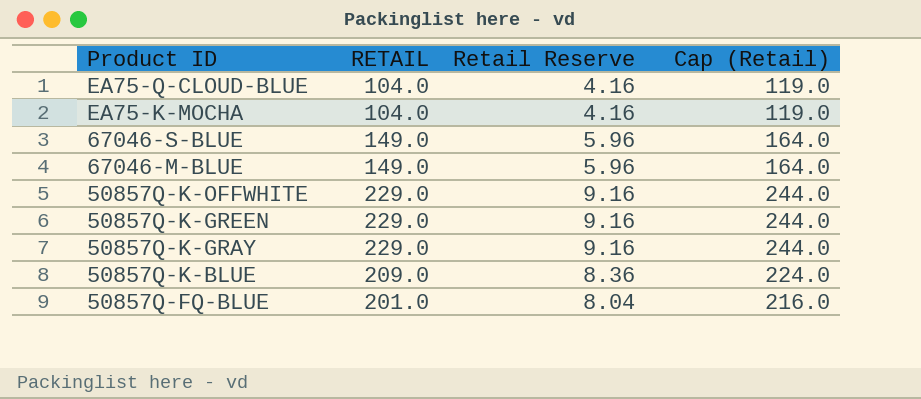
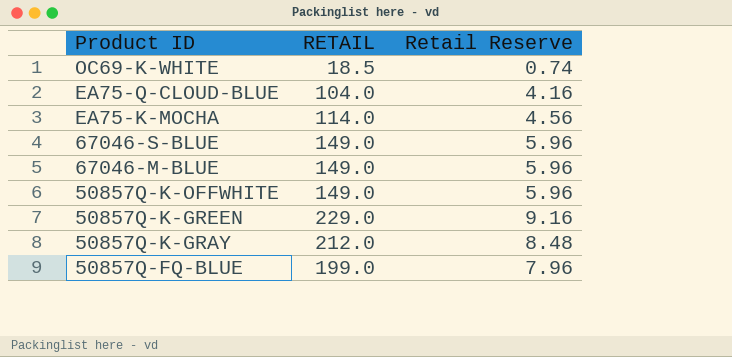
column Cap (Retail) | formula: [RETAIL] + 15 -> none
row 50857Q-K-BLUE: 209.0 | 8.36 | 224.0 -> none
row OC69-K-WHITE: none -> 18.5 | 0.74
EA75-K-MOCHA | RETAIL: 104.0 -> 114.0
EA75-K-MOCHA | Retail Reserve: 4.16 -> 4.56
50857Q-K-OFFWHITE | RETAIL: 229.0 -> 149.0
50857Q-K-OFFWHITE | Retail Reserve: 9.16 -> 5.96
50857Q-K-GRAY | RETAIL: 229.0 -> 212.0
50857Q-K-GRAY | Retail Reserve: 9.16 -> 8.48
50857Q-FQ-BLUE | RETAIL: 201.0 -> 199.0
50857Q-FQ-BLUE | Retail Reserve: 8.04 -> 7.96

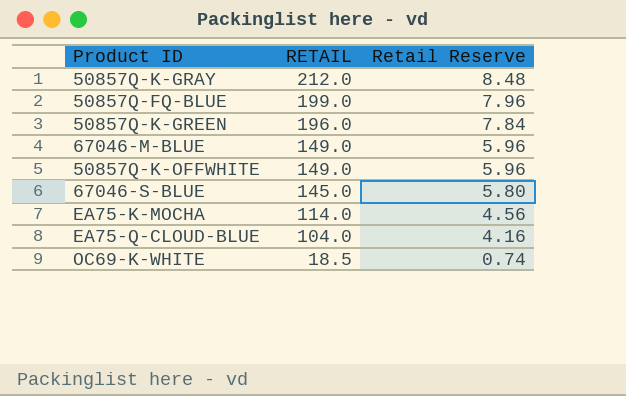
row order: Product ID descending -> RETAIL descending
50857Q-K-GREEN | RETAIL: 229.0 -> 196.0
50857Q-K-GREEN | Retail Reserve: 9.16 -> 7.84
67046-S-BLUE | RETAIL: 149.0 -> 145.0
67046-S-BLUE | Retail Reserve: 5.96 -> 5.80

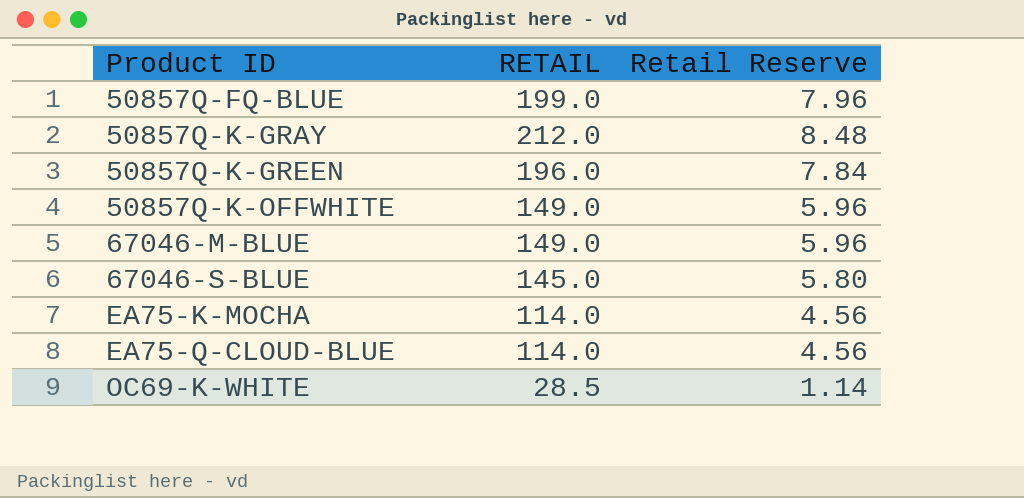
row order: RETAIL descending -> Product ID ascending
EA75-Q-CLOUD-BLUE | RETAIL: 104.0 -> 114.0
EA75-Q-CLOUD-BLUE | Retail Reserve: 4.16 -> 4.56
OC69-K-WHITE | RETAIL: 18.5 -> 28.5
OC69-K-WHITE | Retail Reserve: 0.74 -> 1.14

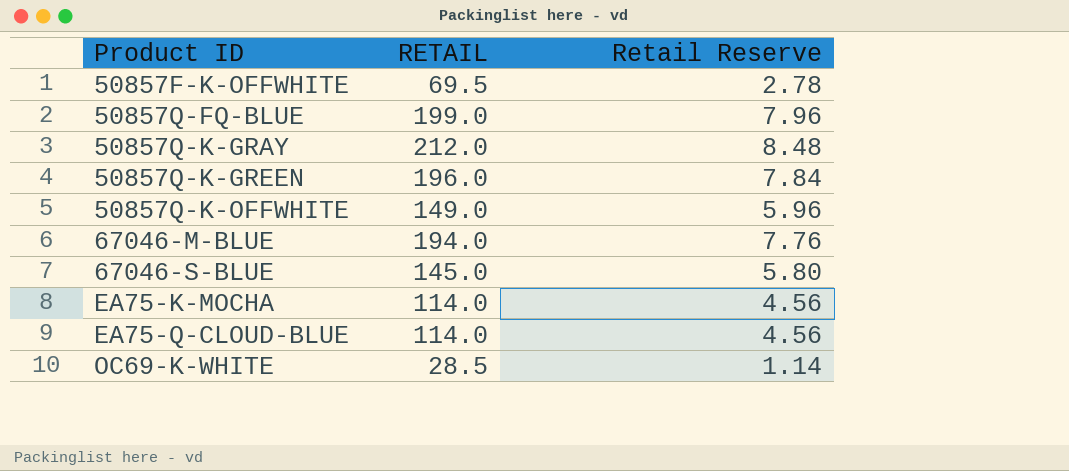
row 50857F-K-OFFWHITE: none -> 69.5 | 2.78
67046-M-BLUE | RETAIL: 149.0 -> 194.0
67046-M-BLUE | Retail Reserve: 5.96 -> 7.76

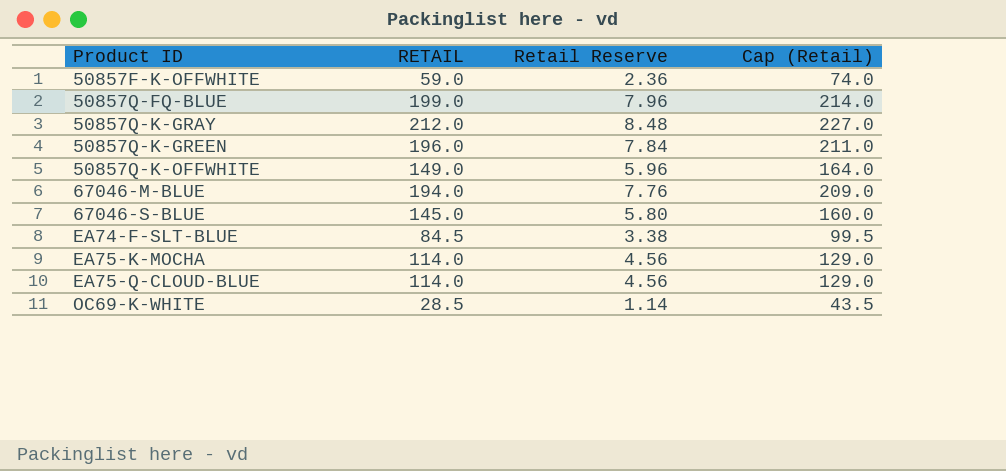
column Cap (Retail) | formula: none -> [RETAIL] + 15
50857F-K-OFFWHITE | RETAIL: 69.5 -> 59.0
50857F-K-OFFWHITE | Retail Reserve: 2.78 -> 2.36
row EA74-F-SLT-BLUE: none -> 84.5 | 3.38 | 99.5

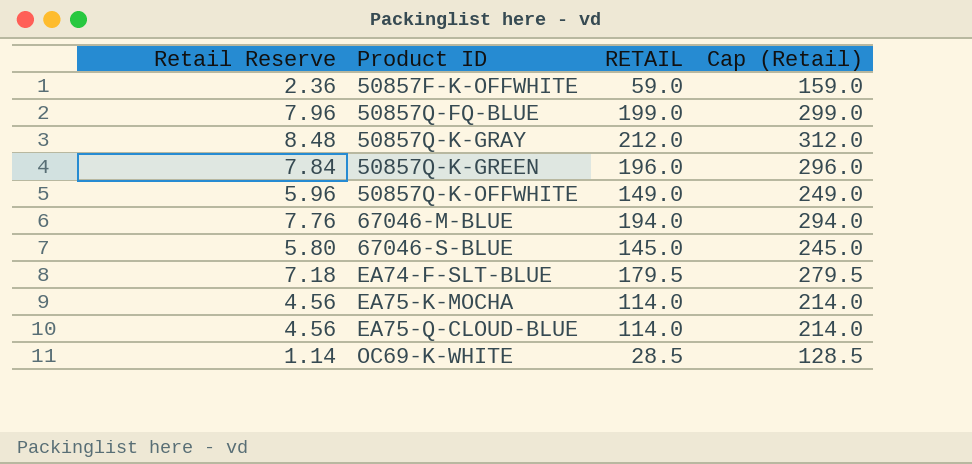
column Retail Reserve | position: 3 -> 1
column Cap (Retail) | formula: [RETAIL] + 15 -> [RETAIL] + 100
EA74-F-SLT-BLUE | Retail Reserve: 3.38 -> 7.18
EA74-F-SLT-BLUE | RETAIL: 84.5 -> 179.5

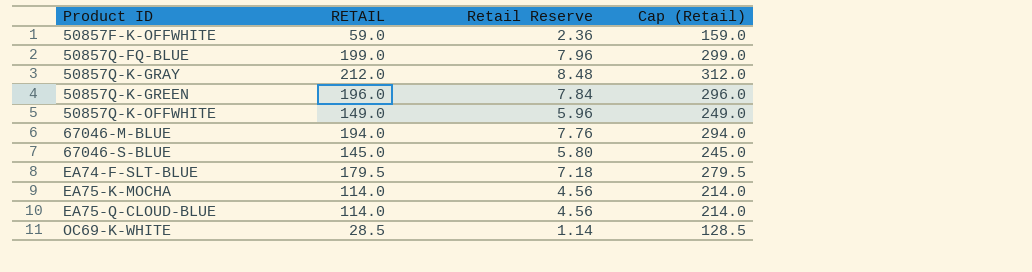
column Retail Reserve | position: 1 -> 3

